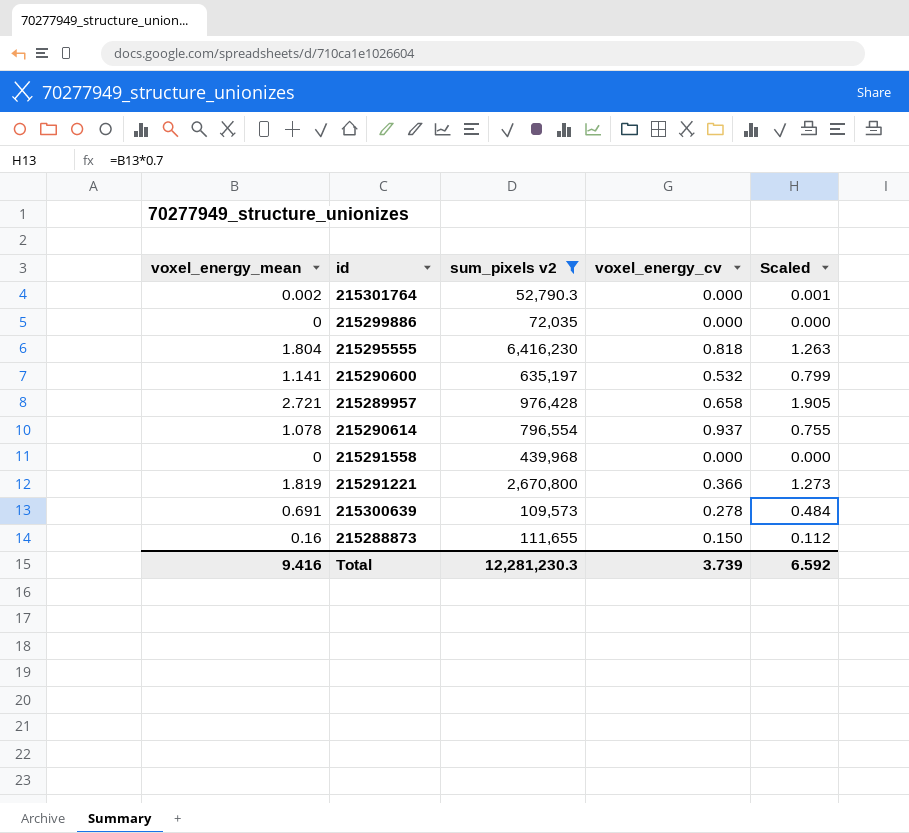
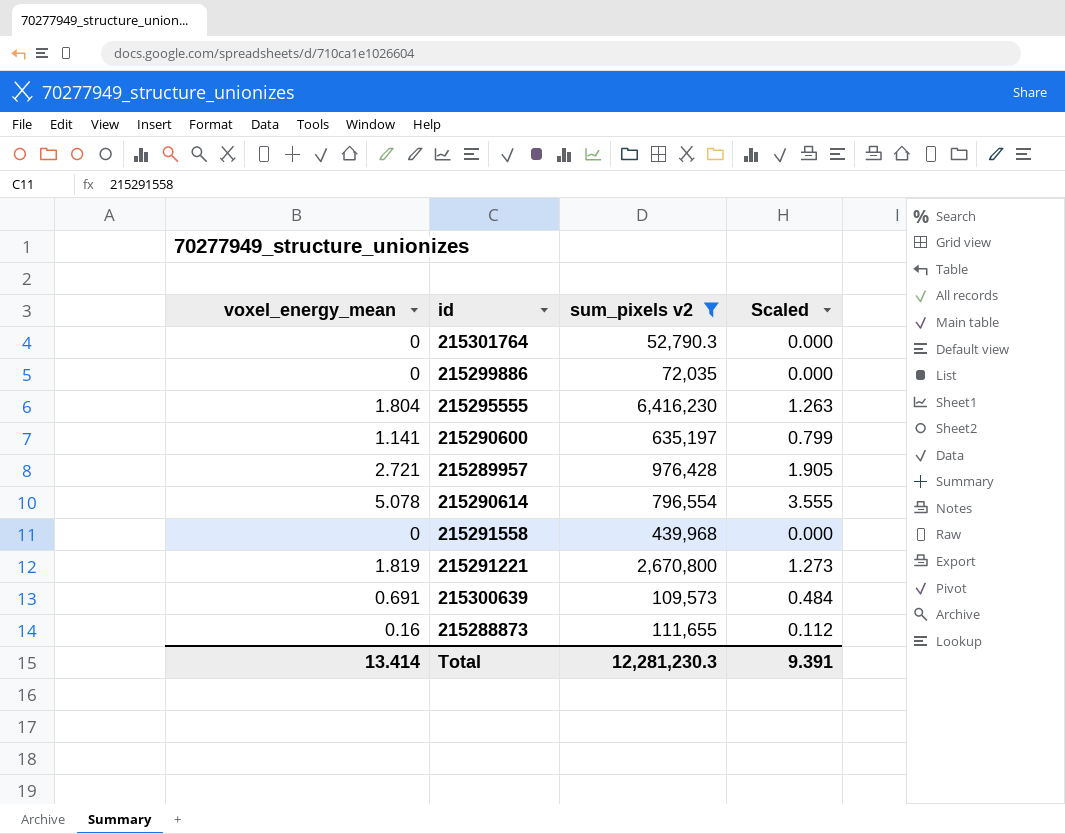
column voxel_energy_cv | position: 4 -> none
215301764 | voxel_energy_mean: 0.002 -> 0
215301764 | Scaled: 0.001 -> 0.000
215290614 | voxel_energy_mean: 1.078 -> 5.078
215290614 | Scaled: 0.755 -> 3.555
Total | voxel_energy_mean: 9.416 -> 13.414
Total | Scaled: 6.592 -> 9.391

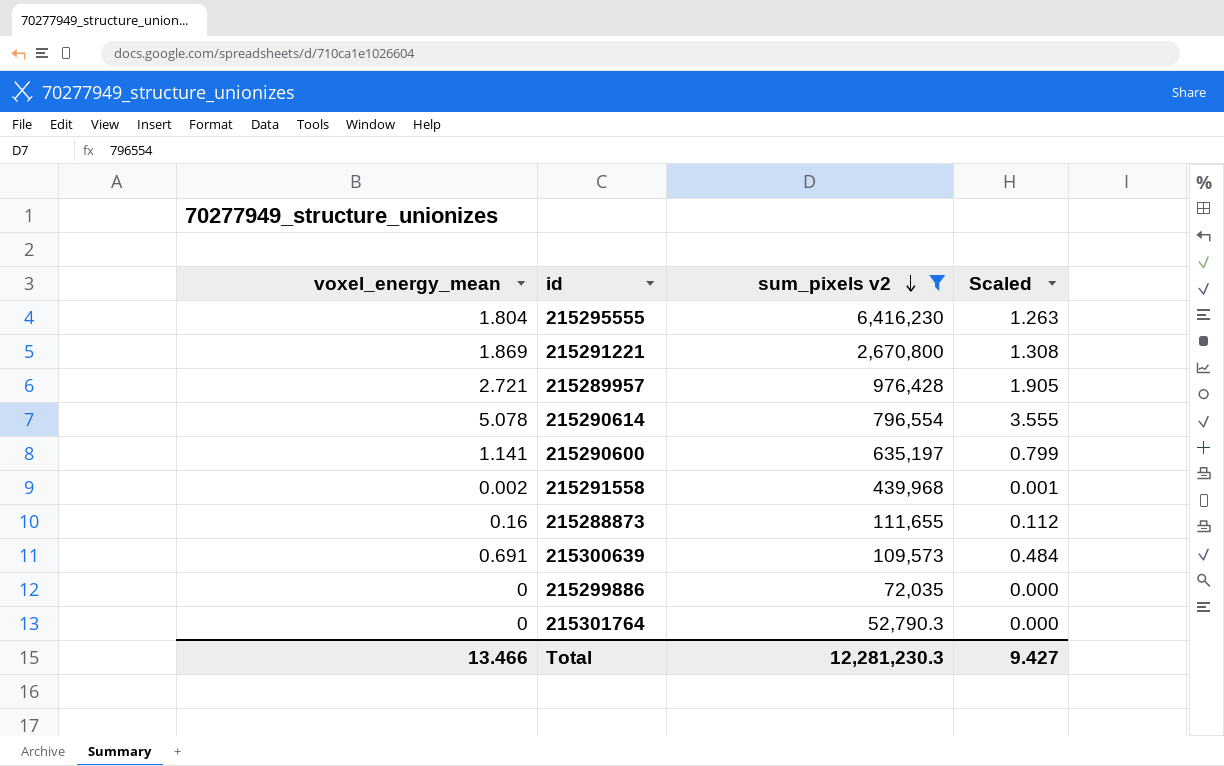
row order: none -> sum_pixels v2 descending
215291221 | voxel_energy_mean: 1.819 -> 1.869
215291221 | Scaled: 1.273 -> 1.308
215291558 | voxel_energy_mean: 0 -> 0.002
215291558 | Scaled: 0.000 -> 0.001
Total | voxel_energy_mean: 13.414 -> 13.466
Total | Scaled: 9.391 -> 9.427

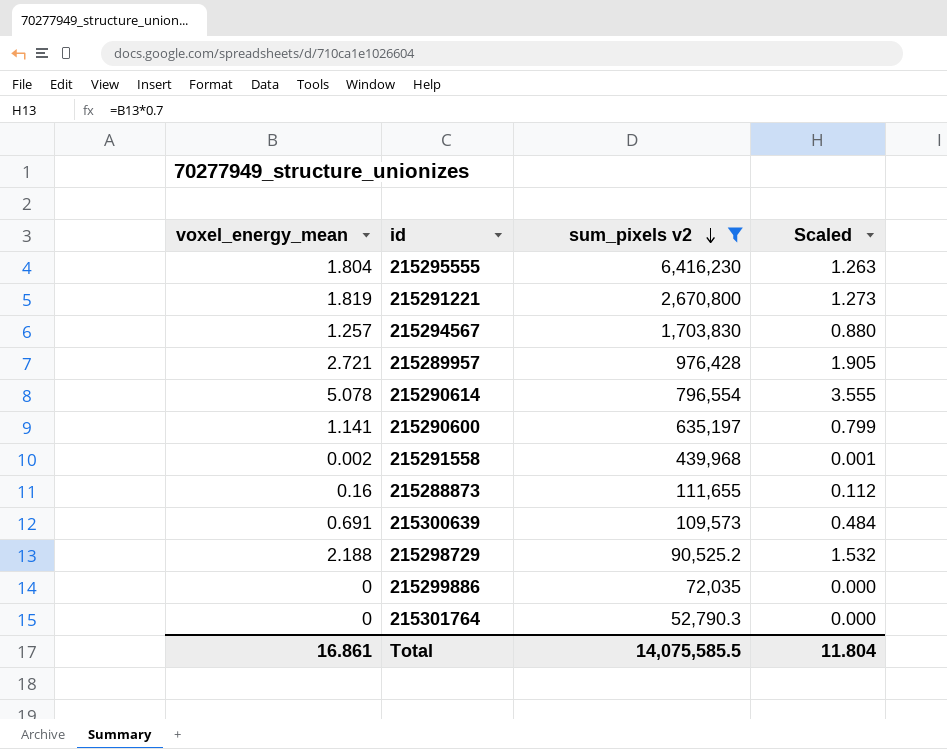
215291221 | voxel_energy_mean: 1.869 -> 1.819
215291221 | Scaled: 1.308 -> 1.273
row 215294567: none -> 1.257 | 1,703,830 | 0.880
row 215298729: none -> 2.188 | 90,525.2 | 1.532
Total | voxel_energy_mean: 13.466 -> 16.861
Total | sum_pixels v2: 12,281,230.3 -> 14,075,585.5
Total | Scaled: 9.427 -> 11.804

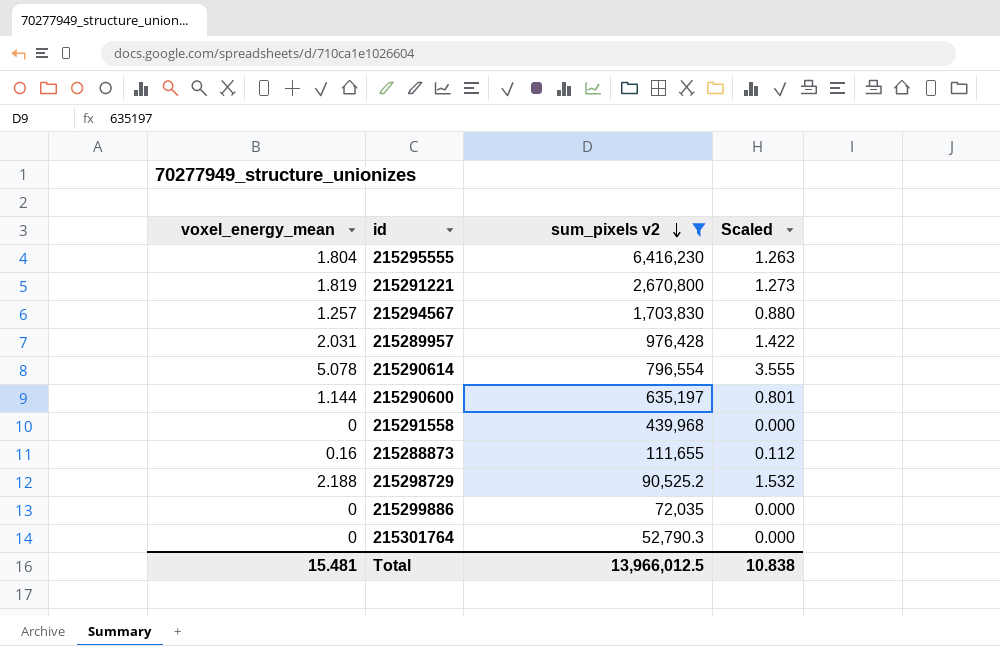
row 215300639: 0.691 | 109,573 | 0.484 -> none
215289957 | voxel_energy_mean: 2.721 -> 2.031
215289957 | Scaled: 1.905 -> 1.422
215290600 | voxel_energy_mean: 1.141 -> 1.144
215290600 | Scaled: 0.799 -> 0.801
215291558 | voxel_energy_mean: 0.002 -> 0
215291558 | Scaled: 0.001 -> 0.000
Total | voxel_energy_mean: 16.861 -> 15.481
Total | sum_pixels v2: 14,075,585.5 -> 13,966,012.5
Total | Scaled: 11.804 -> 10.838

